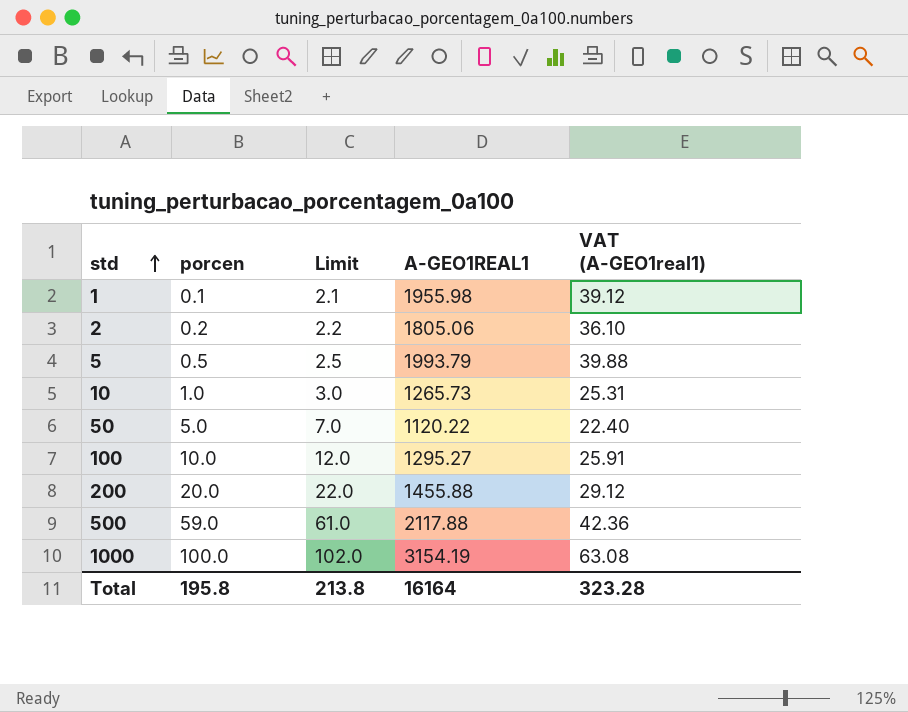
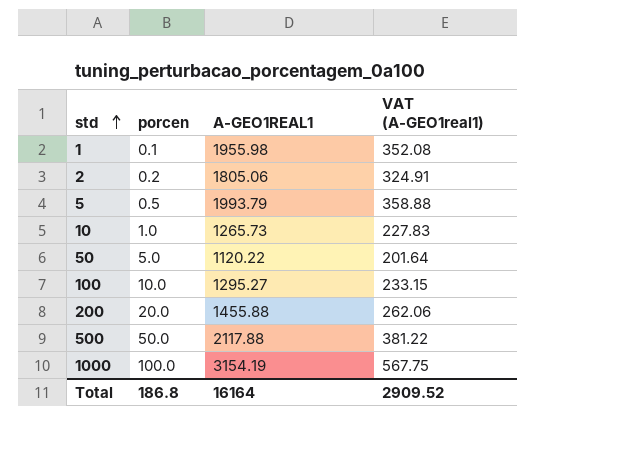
column Limit | formula: [porcen] + 2 -> none
column VAT (A-GEO1real1) | formula: [A-GEO1REAL1] * 0.02 -> [A-GEO1REAL1] * 0.18
500 | porcen: 59.0 -> 50.0
Total | porcen: 195.8 -> 186.8
Total | VAT (A-GEO1real1): 323.28 -> 2909.52

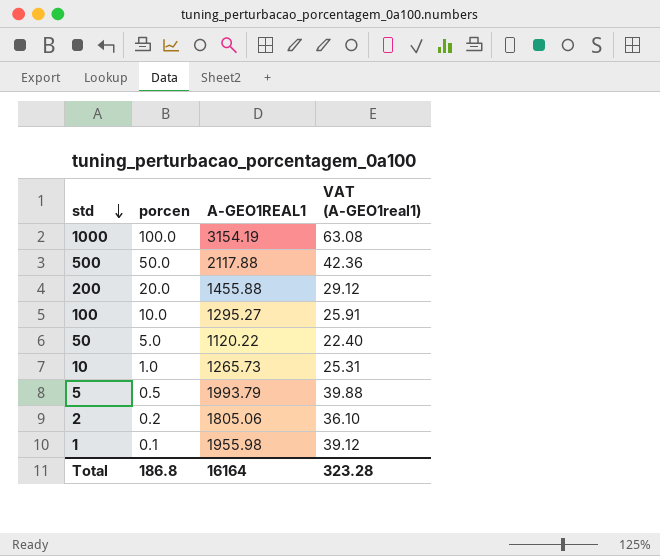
row order: std ascending -> std descending
column VAT (A-GEO1real1) | formula: [A-GEO1REAL1] * 0.18 -> [A-GEO1REAL1] * 0.02
Total | VAT (A-GEO1real1): 2909.52 -> 323.28

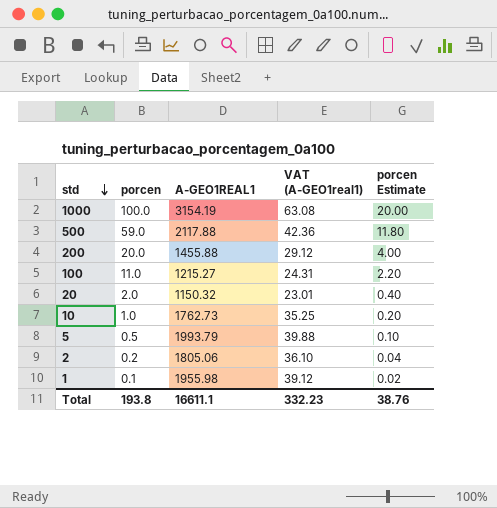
column porcen Estimate | formula: none -> [porcen] * 0.2
row 50: 5.0 | 1120.22 | 22.40 -> none
500 | porcen: 50.0 -> 59.0
100 | porcen: 10.0 -> 11.0
100 | A-GEO1REAL1: 1295.27 -> 1215.27
100 | VAT (A-GEO1real1): 25.91 -> 24.31
row 20: none -> 2.0 | 1150.32 | 23.01 | 0.40
10 | A-GEO1REAL1: 1265.73 -> 1762.73
10 | VAT (A-GEO1real1): 25.31 -> 35.25
Total | porcen: 186.8 -> 193.8
Total | A-GEO1REAL1: 16164 -> 16611.1
Total | VAT (A-GEO1real1): 323.28 -> 332.23

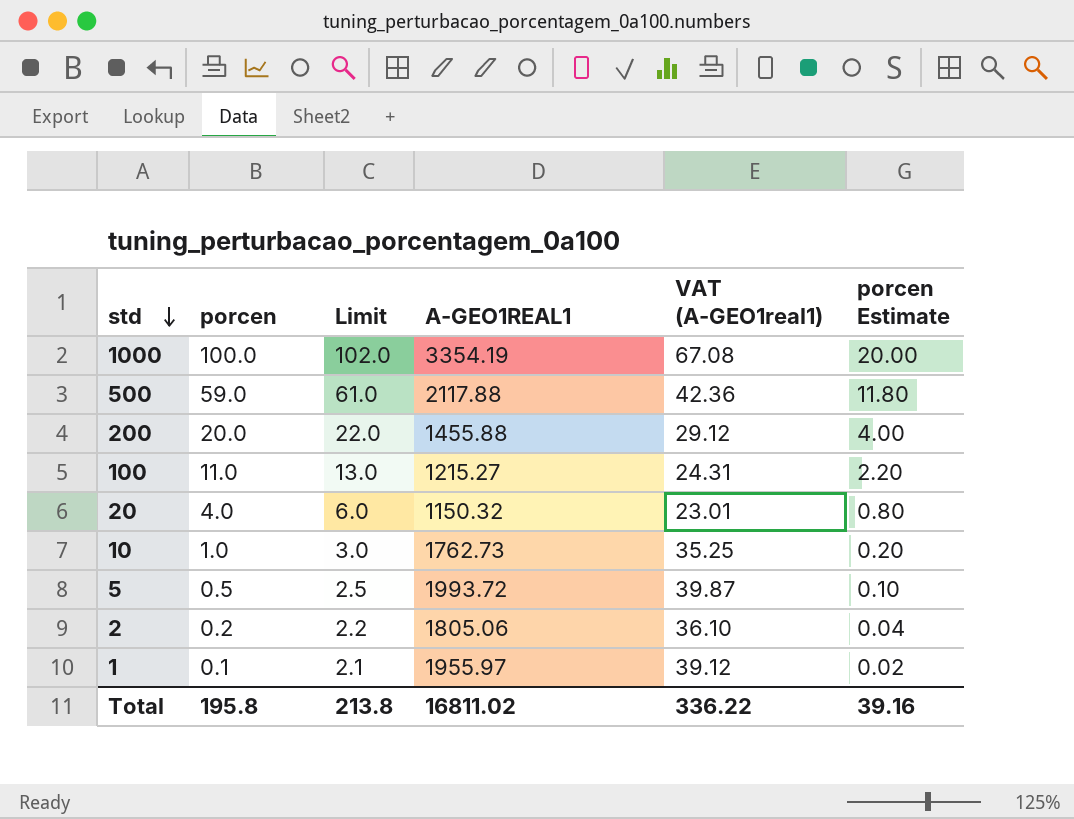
column Limit | formula: none -> [porcen] + 2
1000 | A-GEO1REAL1: 3154.19 -> 3354.19
1000 | VAT (A-GEO1real1): 63.08 -> 67.08
20 | porcen: 2.0 -> 4.0
20 | porcen Estimate: 0.40 -> 0.80
5 | A-GEO1REAL1: 1993.79 -> 1993.72
5 | VAT (A-GEO1real1): 39.88 -> 39.87
1 | A-GEO1REAL1: 1955.98 -> 1955.97
Total | porcen: 193.8 -> 195.8
Total | A-GEO1REAL1: 16611.1 -> 16811.02
Total | VAT (A-GEO1real1): 332.23 -> 336.22
Total | porcen Estimate: 38.76 -> 39.16

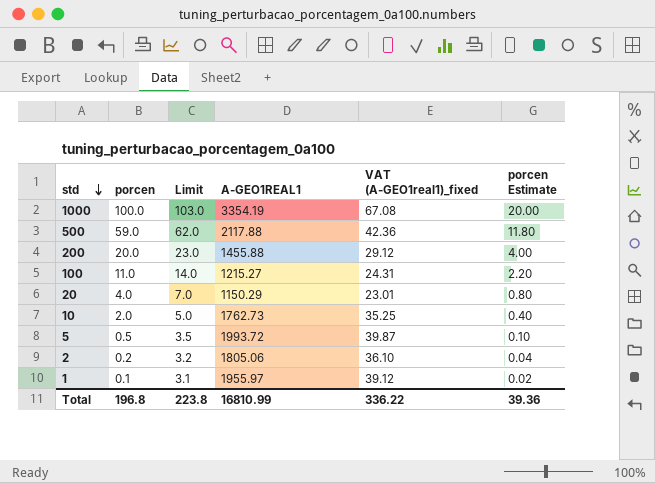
column Limit | formula: [porcen] + 2 -> [porcen] + 3
column name: VAT (A-GEO1real1) -> VAT (A-GEO1real1)_fixed
20 | A-GEO1REAL1: 1150.32 -> 1150.29
10 | porcen: 1.0 -> 2.0
10 | porcen Estimate: 0.20 -> 0.40
Total | porcen: 195.8 -> 196.8
Total | Limit: 213.8 -> 223.8
Total | A-GEO1REAL1: 16811.02 -> 16810.99
Total | porcen Estimate: 39.16 -> 39.36

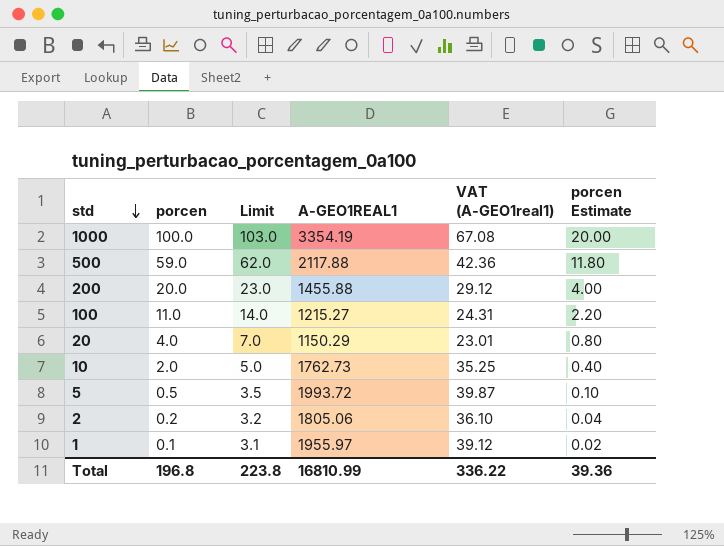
column name: VAT (A-GEO1real1)_fixed -> VAT (A-GEO1real1)

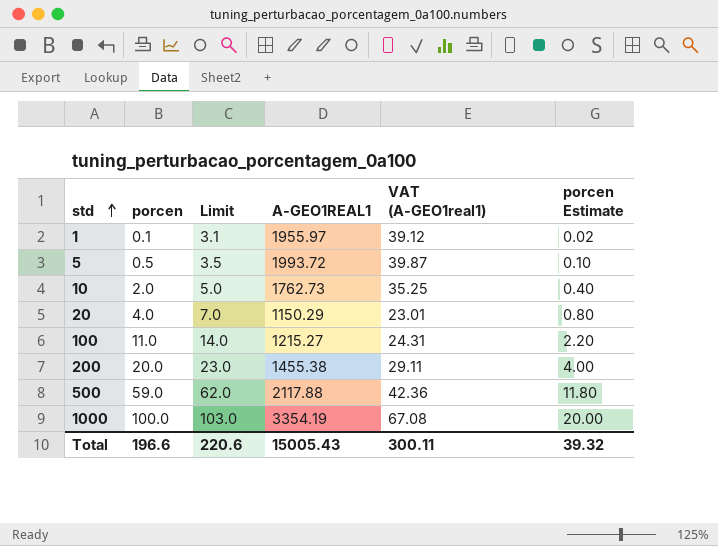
row order: std descending -> std ascending
row 2: 0.2 | 3.2 | 1805.06 | 36.10 | 0.04 -> none
200 | A-GEO1REAL1: 1455.88 -> 1455.38
200 | VAT (A-GEO1real1): 29.12 -> 29.11
Total | porcen: 196.8 -> 196.6
Total | Limit: 223.8 -> 220.6
Total | A-GEO1REAL1: 16810.99 -> 15005.43
Total | VAT (A-GEO1real1): 336.22 -> 300.11
Total | porcen Estimate: 39.36 -> 39.32

